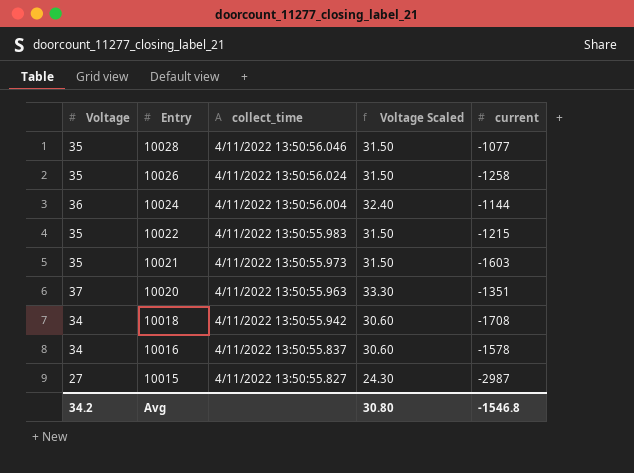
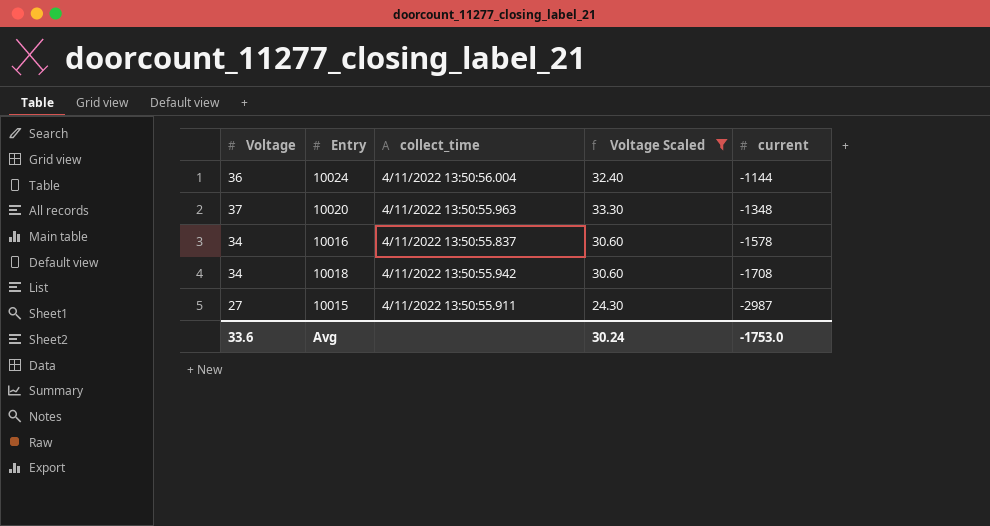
filter: none -> Voltage Scaled != 31.50
row order: Entry descending -> current descending
10020 | current: -1351 -> -1348
10015 | collect_time: 4/11/2022 13:50:55.827 -> 4/11/2022 13:50:55.911
Avg | Voltage: 34.2 -> 33.6
Avg | Voltage Scaled: 30.80 -> 30.24
Avg | current: -1546.8 -> -1753.0

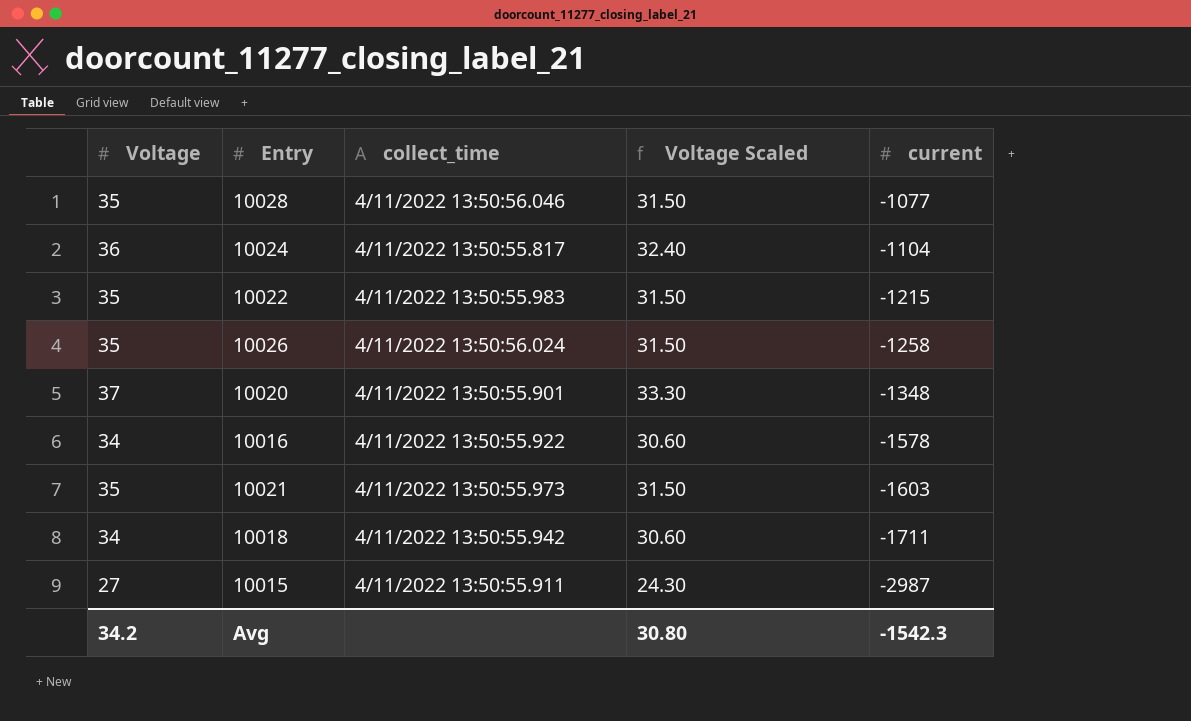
filter: Voltage Scaled != 31.50 -> none
10024 | collect_time: 4/11/2022 13:50:56.004 -> 4/11/2022 13:50:55.817
10024 | current: -1144 -> -1104
10020 | collect_time: 4/11/2022 13:50:55.963 -> 4/11/2022 13:50:55.901
10016 | collect_time: 4/11/2022 13:50:55.837 -> 4/11/2022 13:50:55.922
10018 | current: -1708 -> -1711
Avg | Voltage: 33.6 -> 34.2
Avg | Voltage Scaled: 30.24 -> 30.80
Avg | current: -1753.0 -> -1542.3

